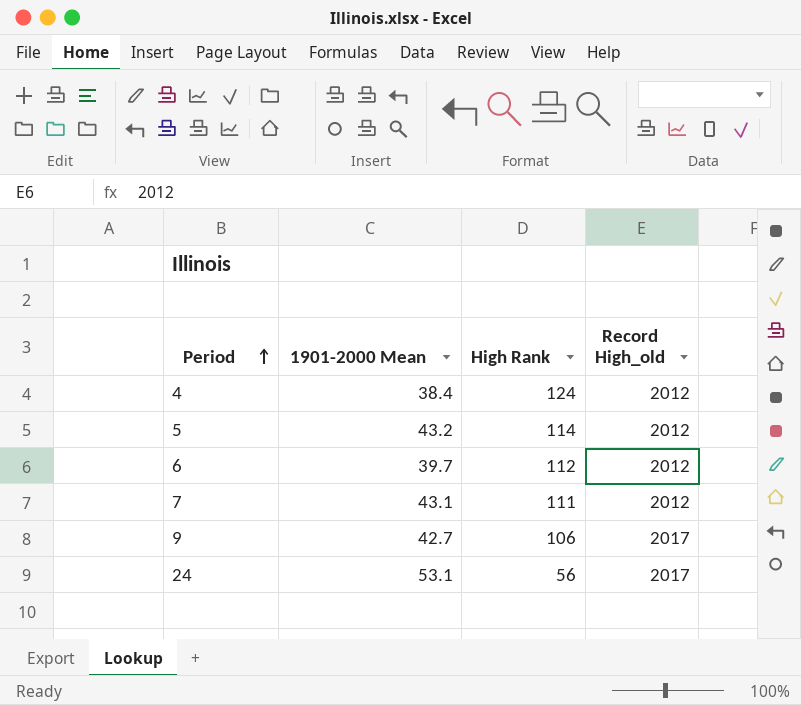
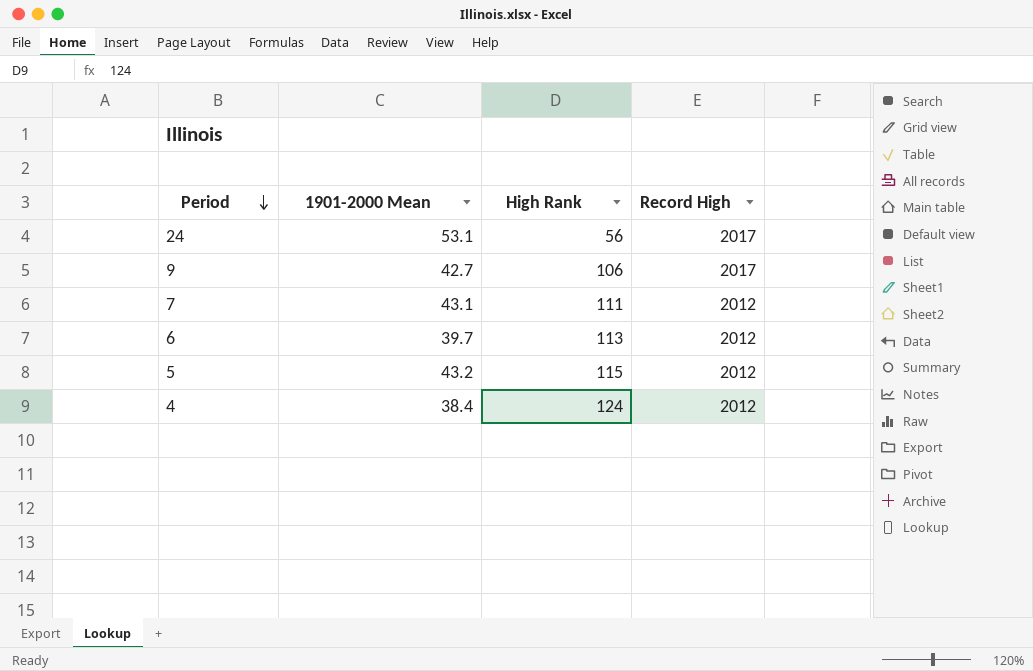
row order: Period ascending -> Period descending
column name: Record High_old -> Record High
6 | High Rank: 112 -> 113
5 | High Rank: 114 -> 115

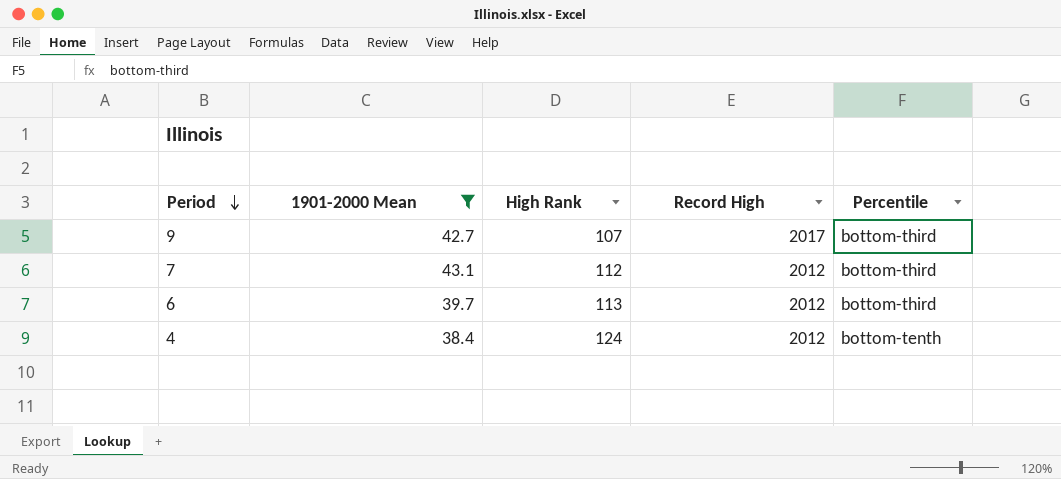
filter: none -> 1901-2000 Mean <= 43.1
column Percentile | position: none -> 5
9 | High Rank: 106 -> 107
7 | High Rank: 111 -> 112

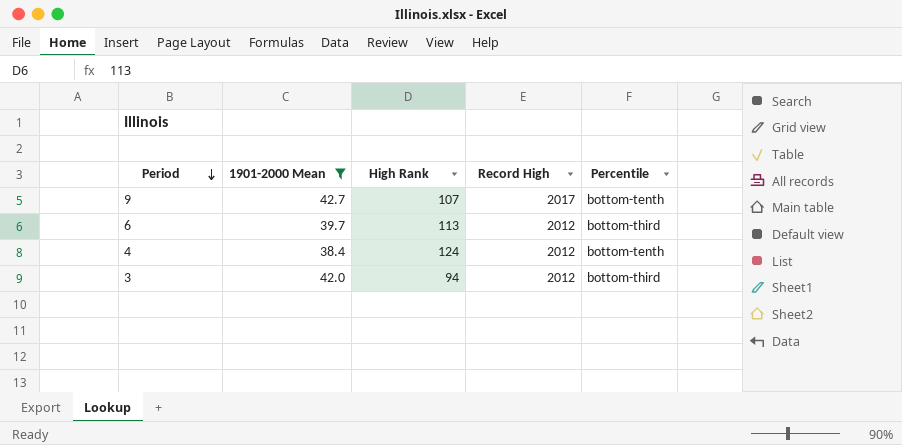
row 7: 43.1 | 112 | 2012 | bottom-third -> none
9 | Percentile: bottom-third -> bottom-tenth
row 3: none -> 42.0 | 94 | 2012 | bottom-third

